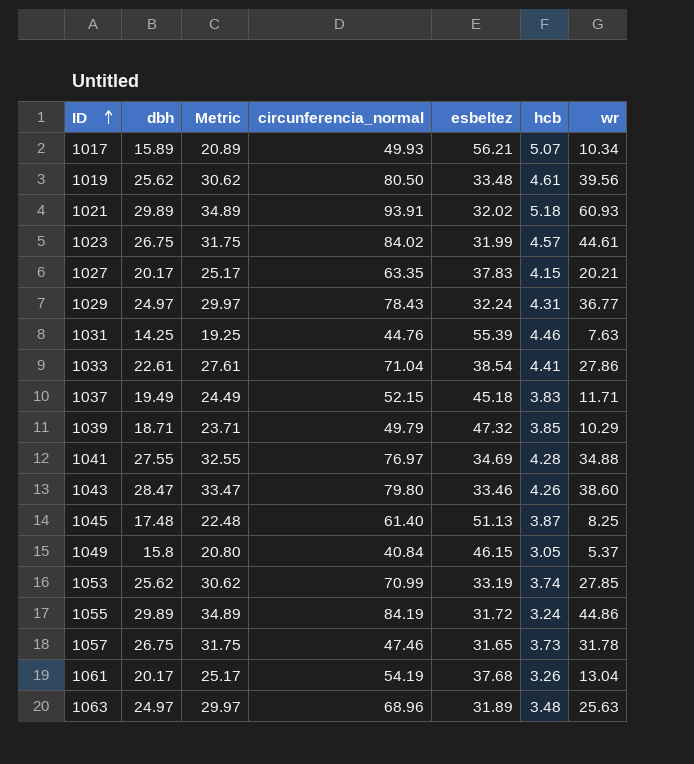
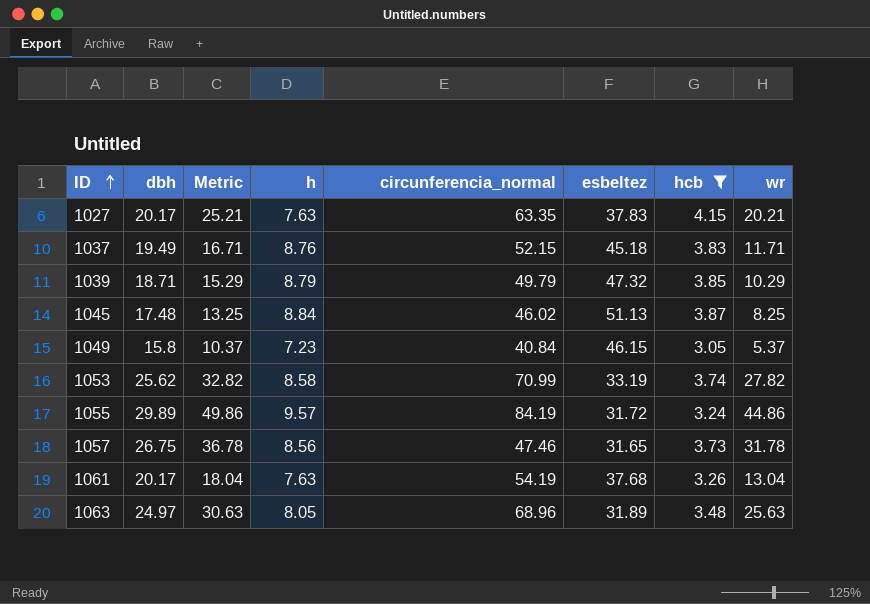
filter: none -> hcb <= 4.15
column Metric | formula: [dbh] + 5 -> [wr] + 5
column h | position: none -> 4
1045 | circunferencia_normal: 61.40 -> 46.02
1053 | wr: 27.85 -> 27.82

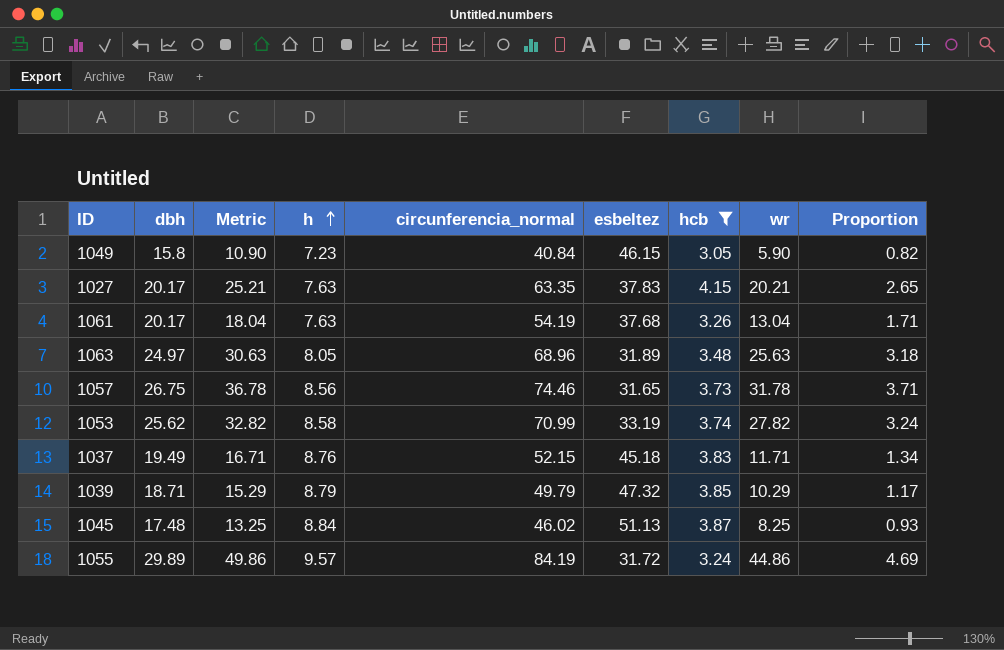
row order: ID ascending -> h ascending
column Proportion | formula: none -> [wr] / [h]
1049 | Metric: 10.37 -> 10.90
1049 | wr: 5.37 -> 5.90
1057 | circunferencia_normal: 47.46 -> 74.46

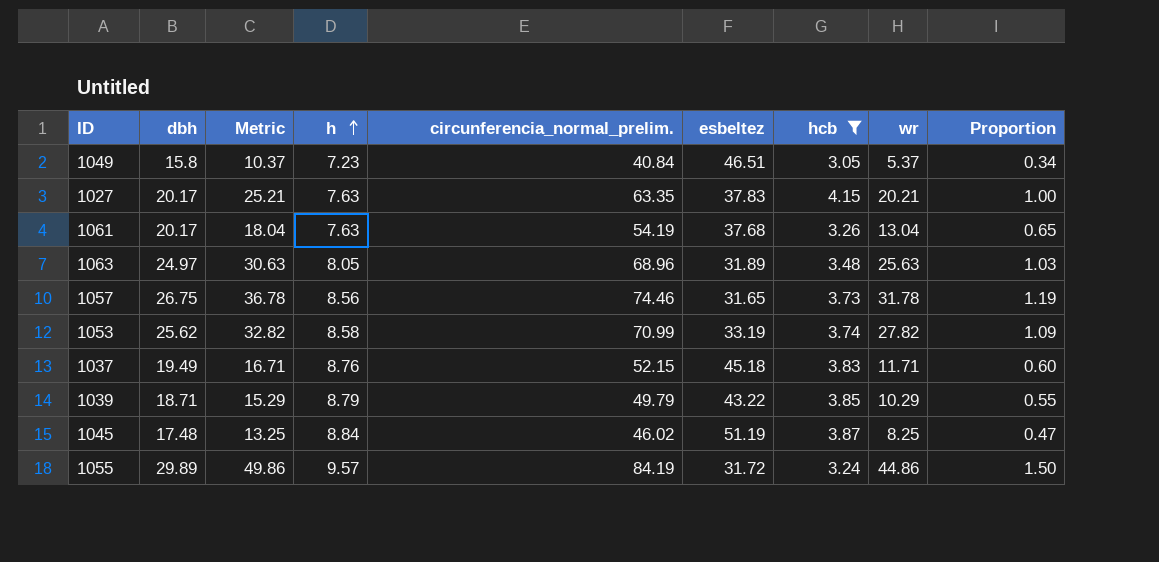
column name: circunferencia_normal -> circunferencia_normal_prelim.
column Proportion | formula: [wr] / [h] -> [wr] / [dbh]
1049 | Metric: 10.90 -> 10.37
1049 | esbeltez: 46.15 -> 46.51
1049 | wr: 5.90 -> 5.37
1039 | esbeltez: 47.32 -> 43.22
1045 | esbeltez: 51.13 -> 51.19

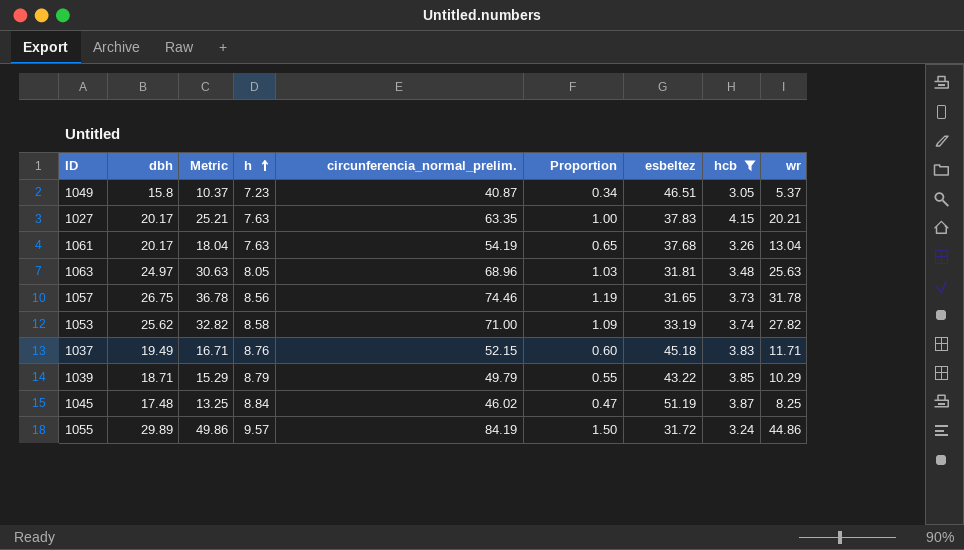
column Proportion | position: 9 -> 6
1049 | circunferencia_normal_prelim.: 40.84 -> 40.87
1063 | esbeltez: 31.89 -> 31.81
1053 | circunferencia_normal_prelim.: 70.99 -> 71.00

